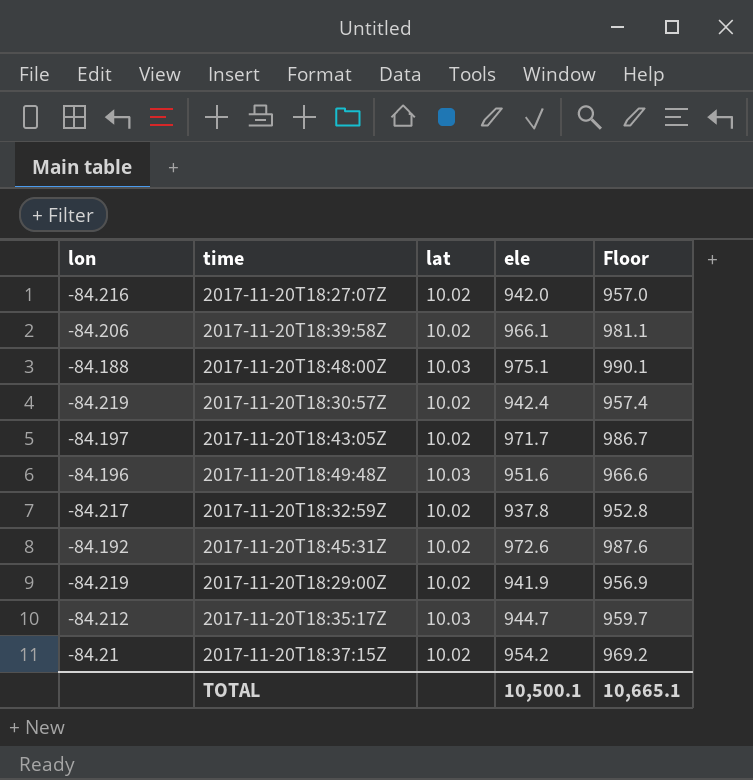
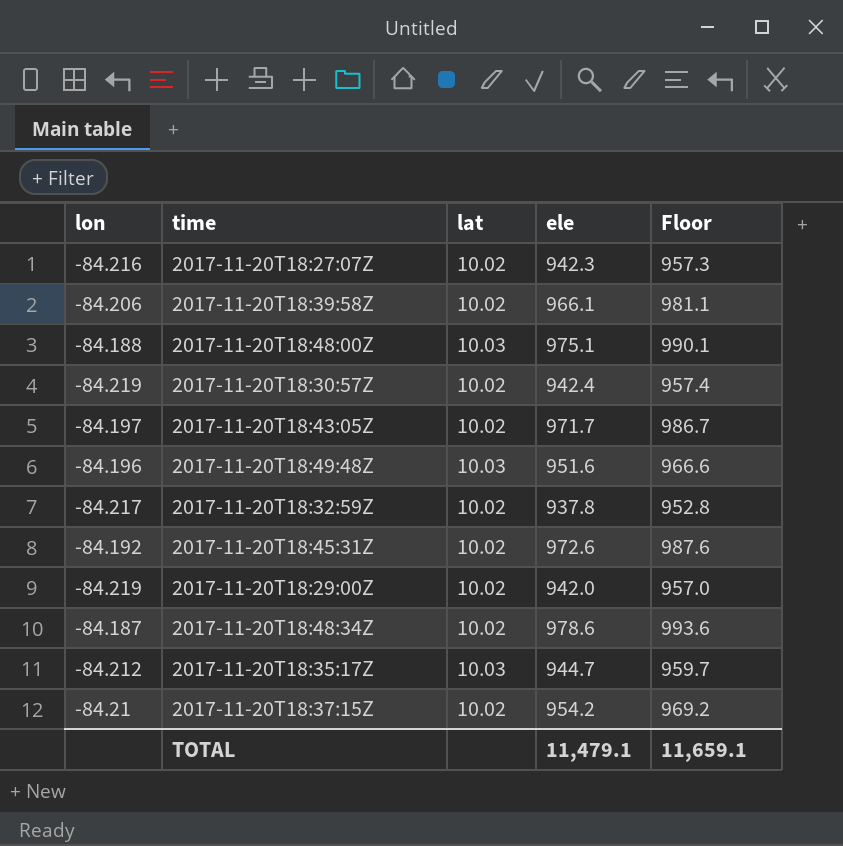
2017-11-20T18:27:07Z | ele: 942.0 -> 942.3
2017-11-20T18:27:07Z | Floor: 957.0 -> 957.3
2017-11-20T18:29:00Z | ele: 941.9 -> 942.0
2017-11-20T18:29:00Z | Floor: 956.9 -> 957.0
row 2017-11-20T18:48:34Z: none -> -84.187 | 10.02 | 978.6 | 993.6
TOTAL | ele: 10,500.1 -> 11,479.1
TOTAL | Floor: 10,665.1 -> 11,659.1

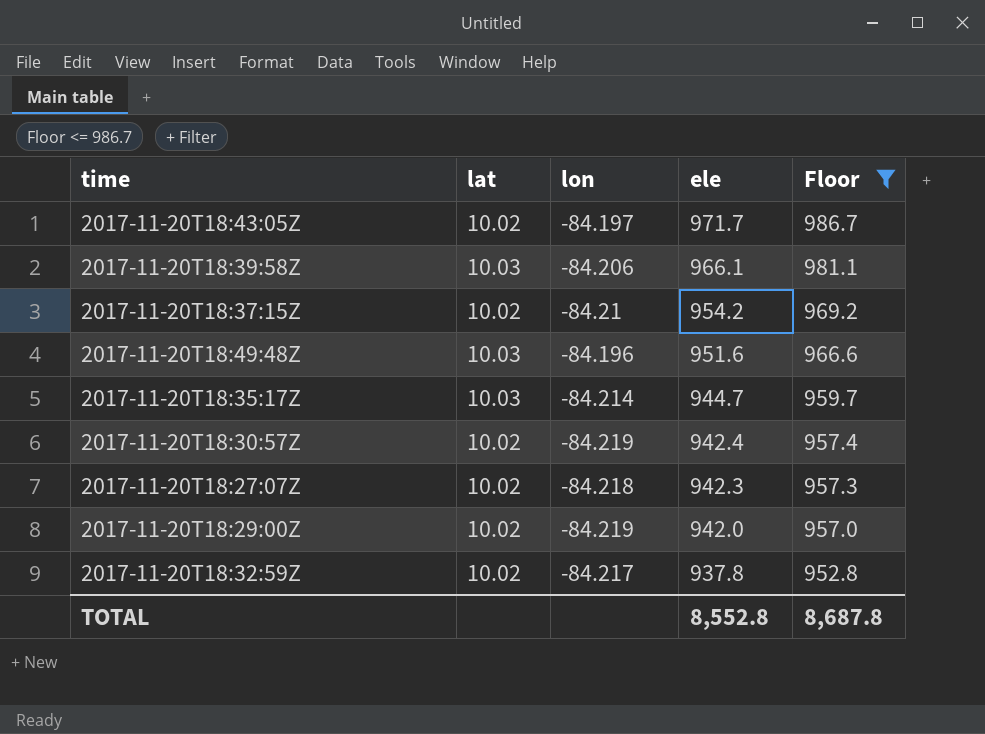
filter: none -> Floor <= 986.7
row order: none -> ele descending
column lon | position: 1 -> 3
2017-11-20T18:39:58Z | lat: 10.02 -> 10.03
2017-11-20T18:35:17Z | lon: -84.212 -> -84.214
2017-11-20T18:27:07Z | lon: -84.216 -> -84.218
TOTAL | ele: 11,479.1 -> 8,552.8
TOTAL | Floor: 11,659.1 -> 8,687.8

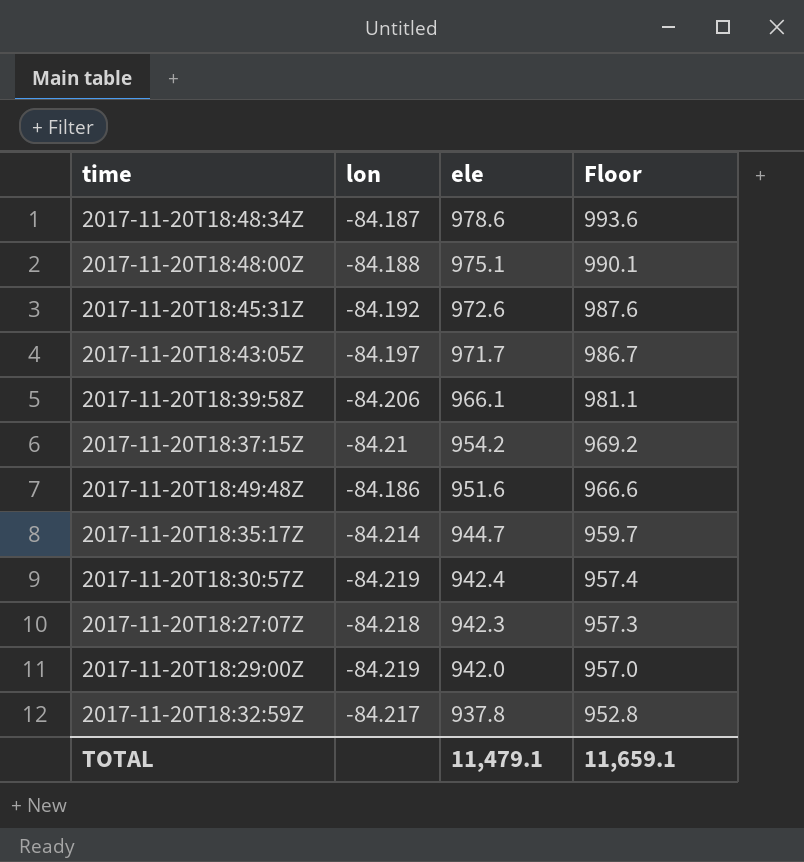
filter: Floor <= 986.7 -> none
column lat | position: 2 -> none
2017-11-20T18:49:48Z | lon: -84.196 -> -84.186
TOTAL | ele: 8,552.8 -> 11,479.1
TOTAL | Floor: 8,687.8 -> 11,659.1

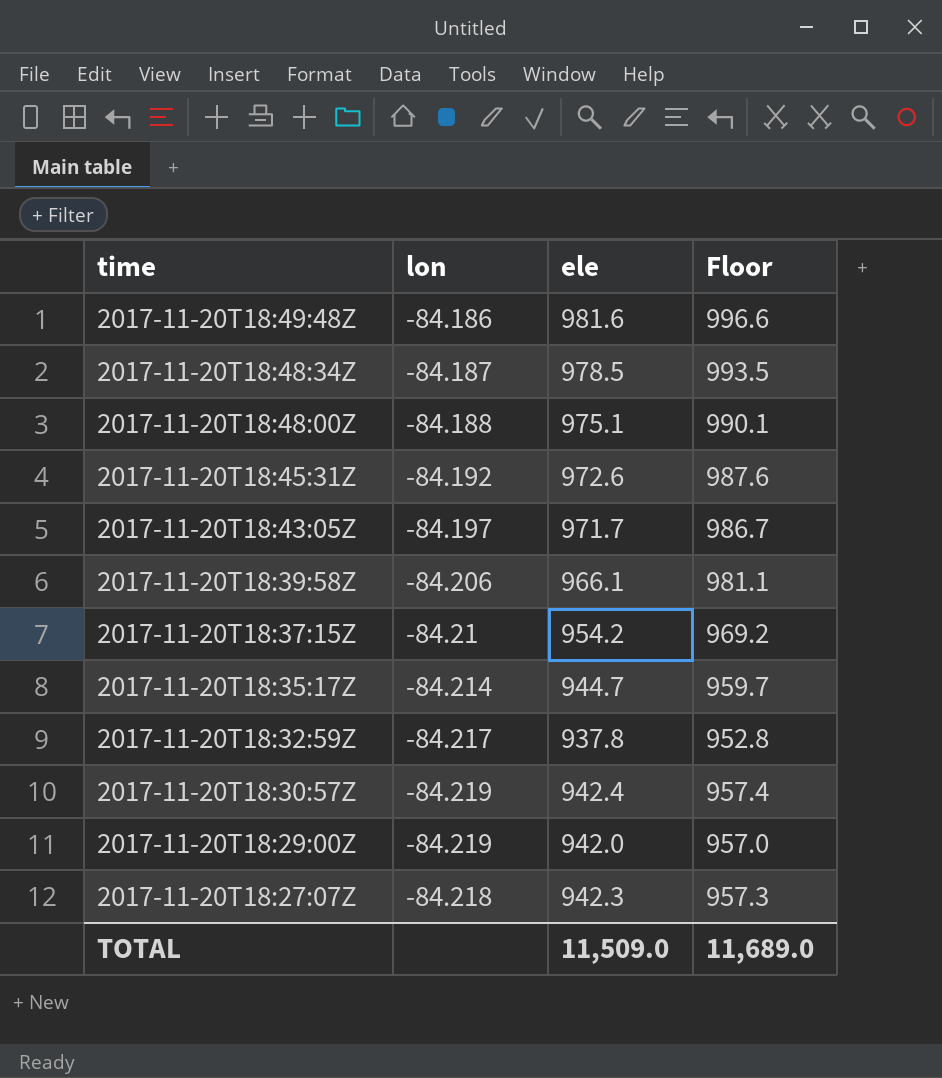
row order: ele descending -> time descending
2017-11-20T18:49:48Z | ele: 951.6 -> 981.6
2017-11-20T18:49:48Z | Floor: 966.6 -> 996.6
2017-11-20T18:48:34Z | ele: 978.6 -> 978.5
2017-11-20T18:48:34Z | Floor: 993.6 -> 993.5
TOTAL | ele: 11,479.1 -> 11,509.0
TOTAL | Floor: 11,659.1 -> 11,689.0

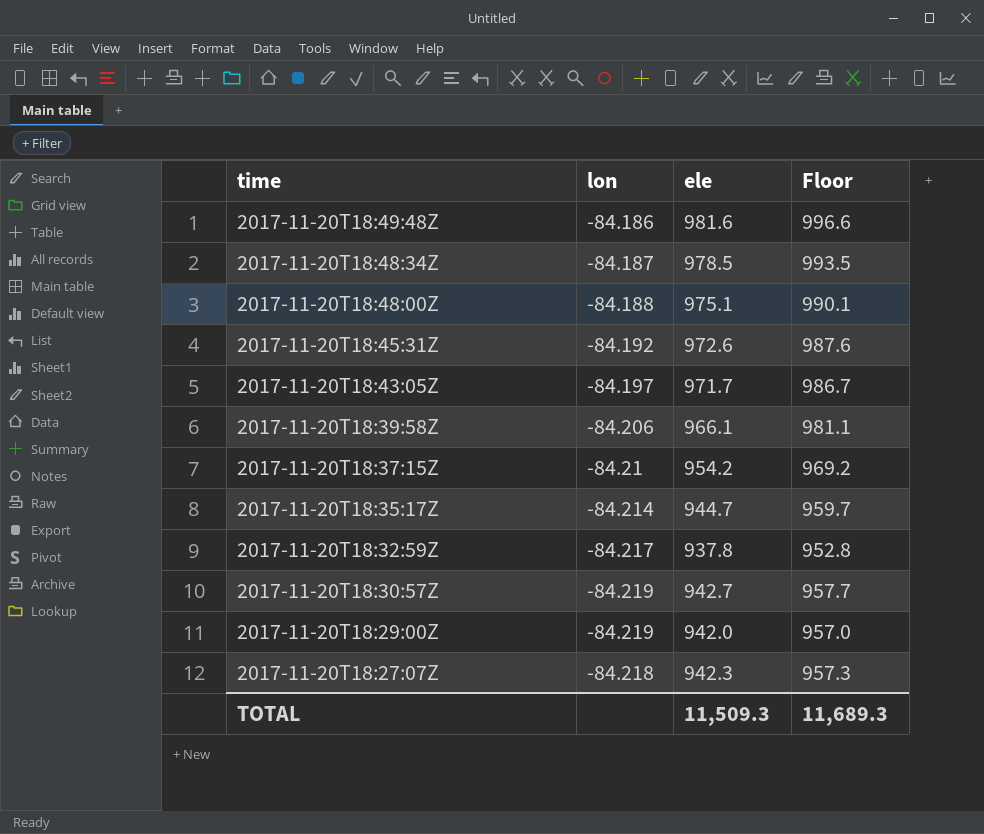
2017-11-20T18:30:57Z | ele: 942.4 -> 942.7
2017-11-20T18:30:57Z | Floor: 957.4 -> 957.7
TOTAL | ele: 11,509.0 -> 11,509.3
TOTAL | Floor: 11,689.0 -> 11,689.3

